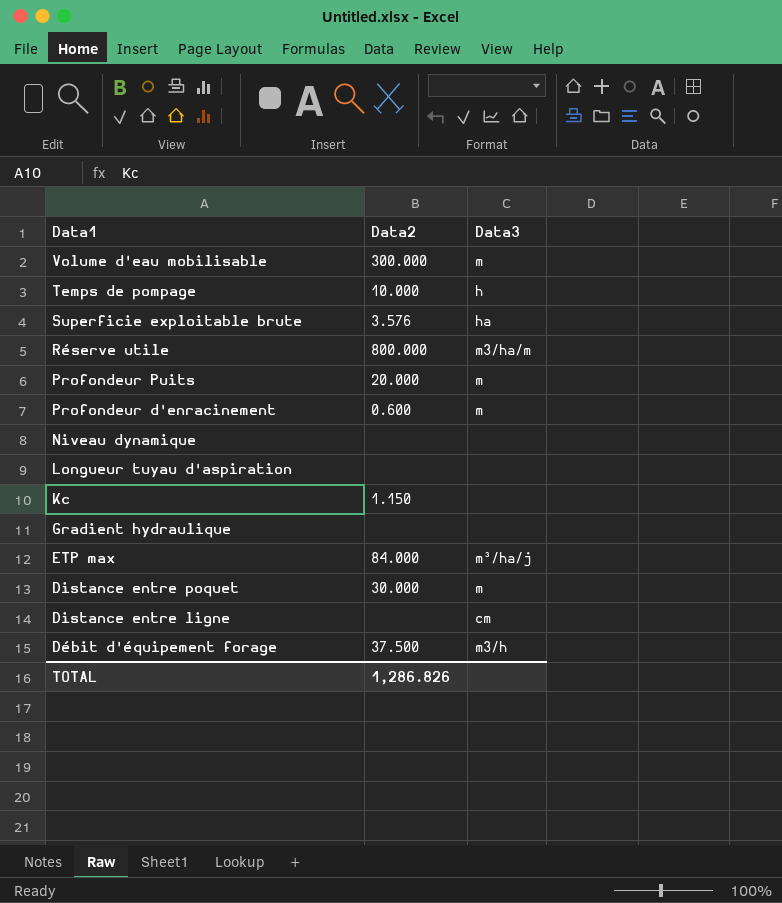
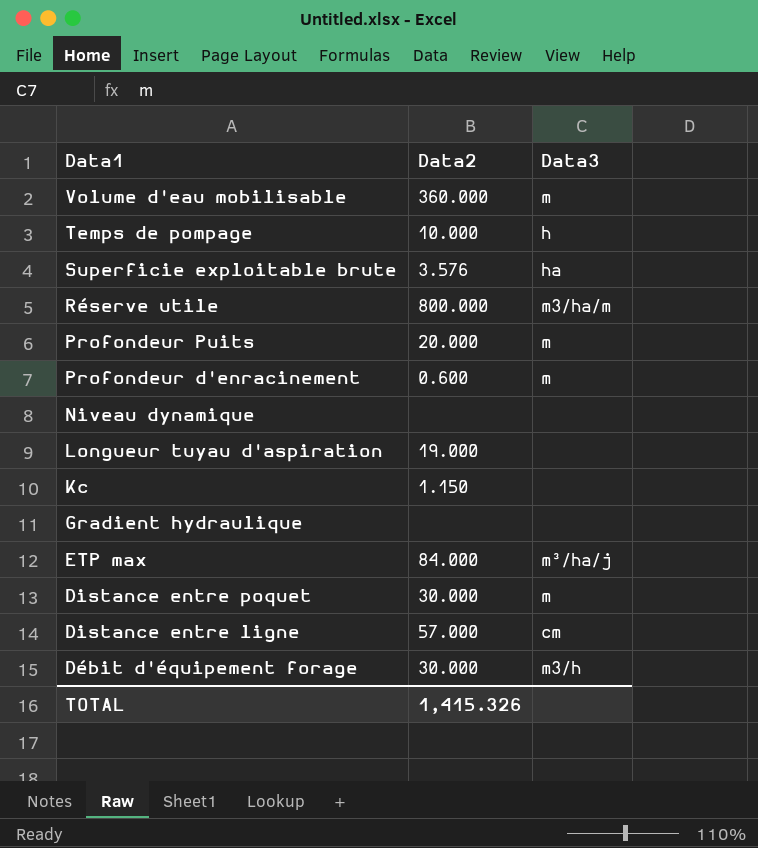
Volume d'eau mobilisable | Data2: 300.000 -> 360.000
Longueur tuyau d'aspiration | Data2: none -> 19.000
Distance entre ligne | Data2: none -> 57.000
Débit d'équipement forage | Data2: 37.500 -> 30.000
TOTAL | Data2: 1,286.826 -> 1,415.326

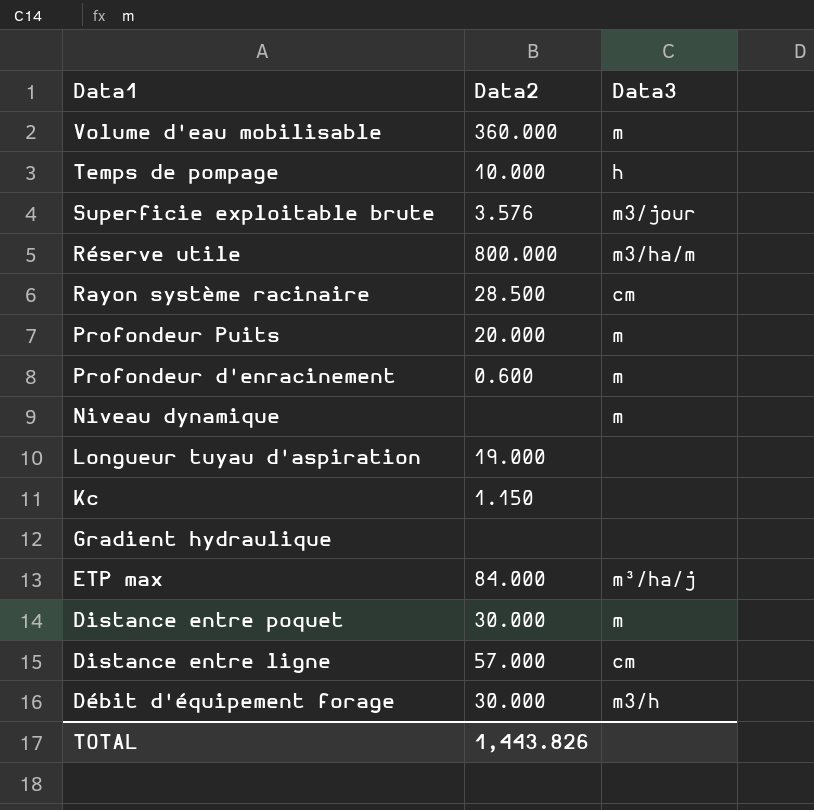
Superficie exploitable brute | Data3: ha -> m3/jour
row Rayon système racinaire: none -> 28.500 | cm
Niveau dynamique | Data3: none -> m
TOTAL | Data2: 1,415.326 -> 1,443.826

